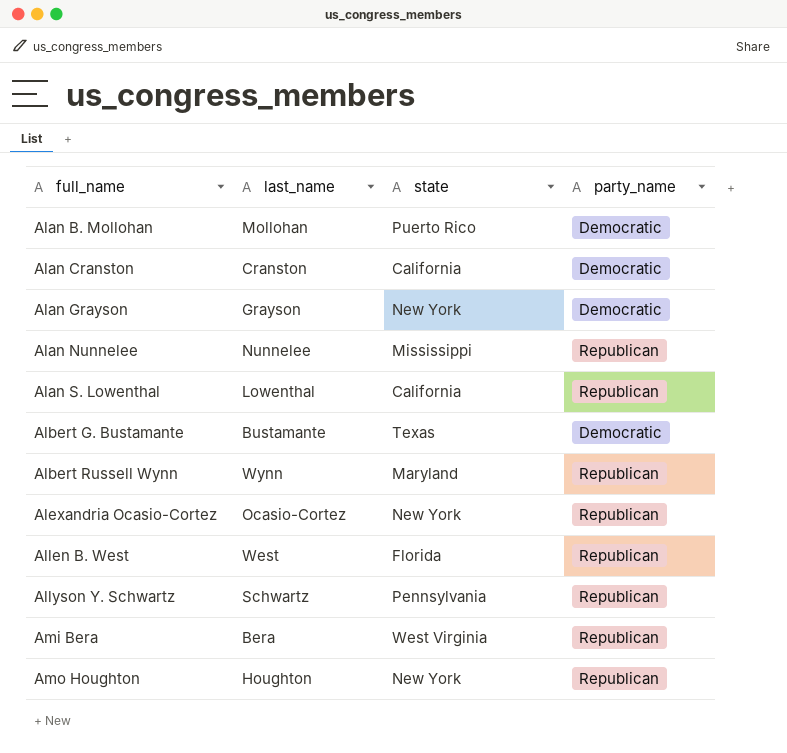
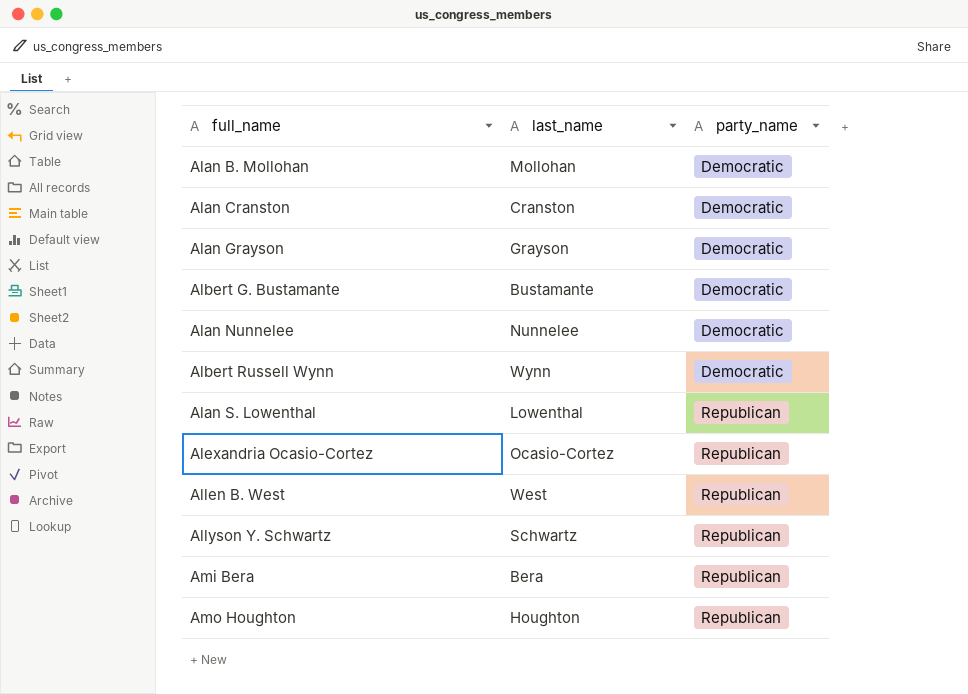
row order: full_name ascending -> party_name ascending
column state | position: 3 -> none
Alan Nunnelee | party_name: Republican -> Democratic
Albert Russell Wynn | party_name: Republican -> Democratic

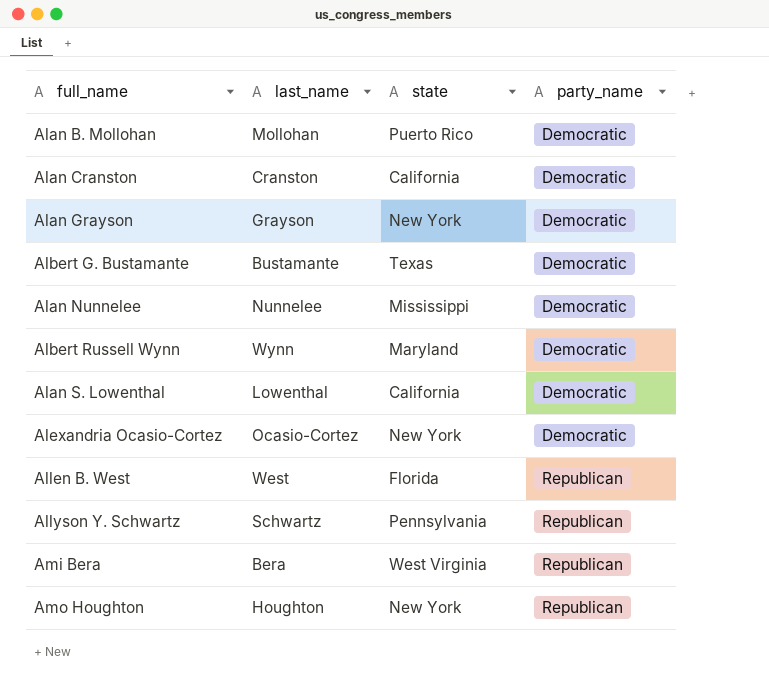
column state | position: none -> 3
Alan S. Lowenthal | party_name: Republican -> Democratic
Alexandria Ocasio-Cortez | party_name: Republican -> Democratic

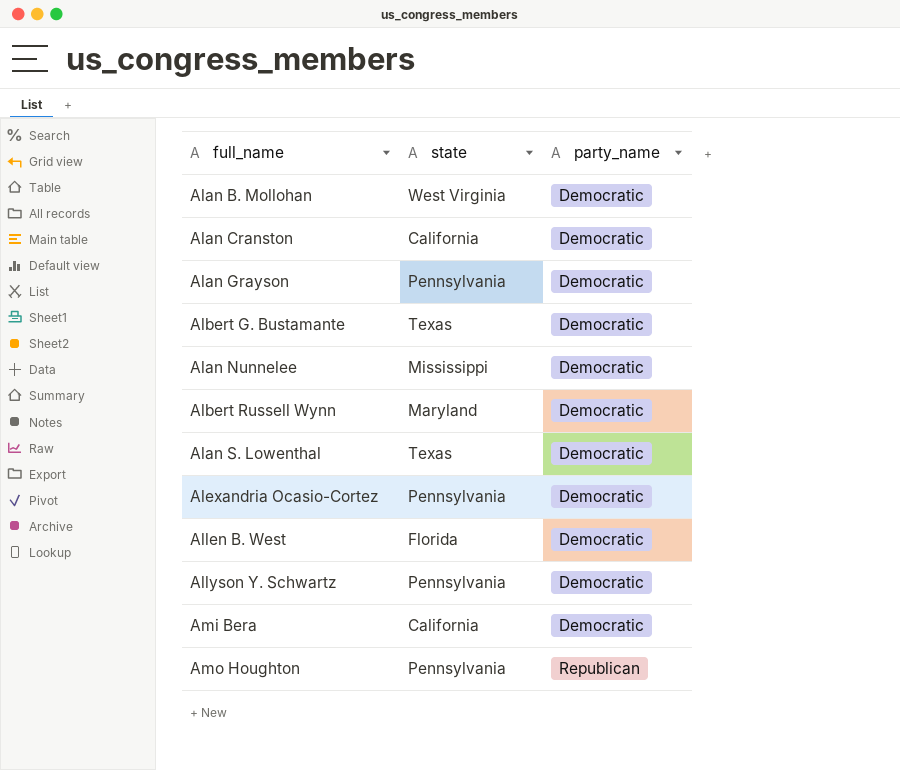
column last_name | position: 2 -> none
Alan B. Mollohan | state: Puerto Rico -> West Virginia
Alan Grayson | state: New York -> Pennsylvania
Alan S. Lowenthal | state: California -> Texas
Alexandria Ocasio-Cortez | state: New York -> Pennsylvania
Allen B. West | party_name: Republican -> Democratic
Allyson Y. Schwartz | party_name: Republican -> Democratic
Ami Bera | state: West Virginia -> California
Ami Bera | party_name: Republican -> Democratic
Amo Houghton | state: New York -> Pennsylvania

